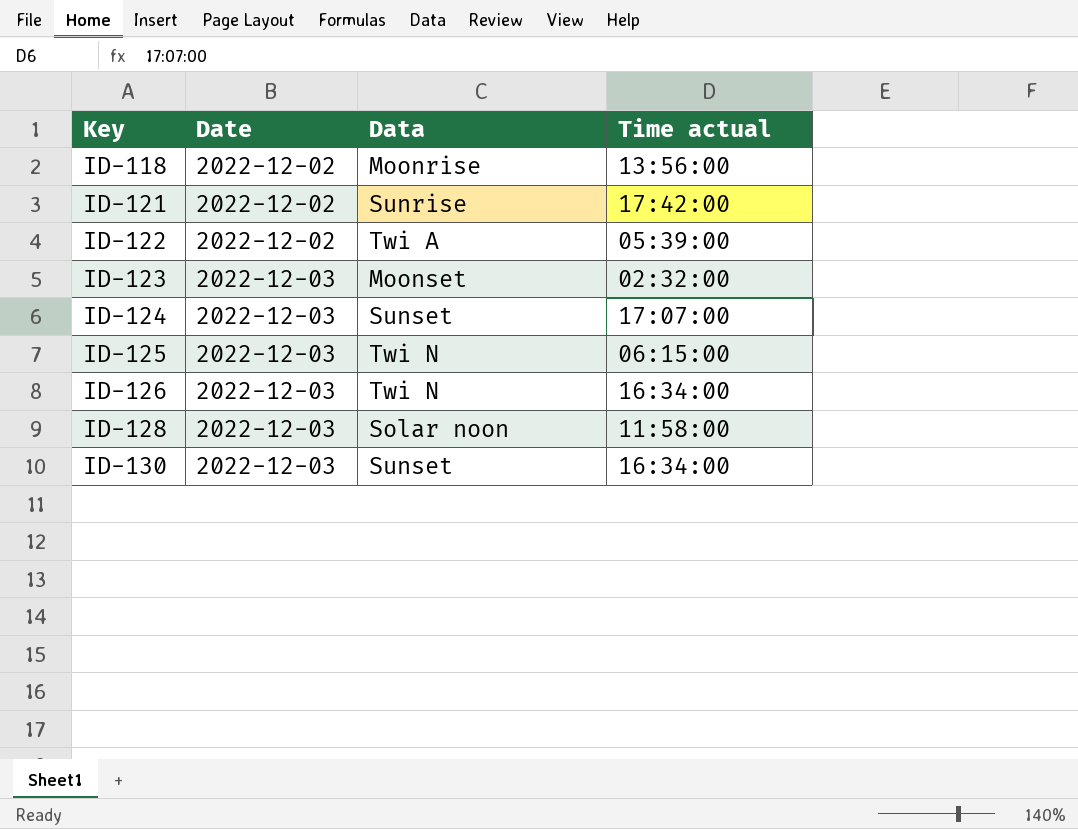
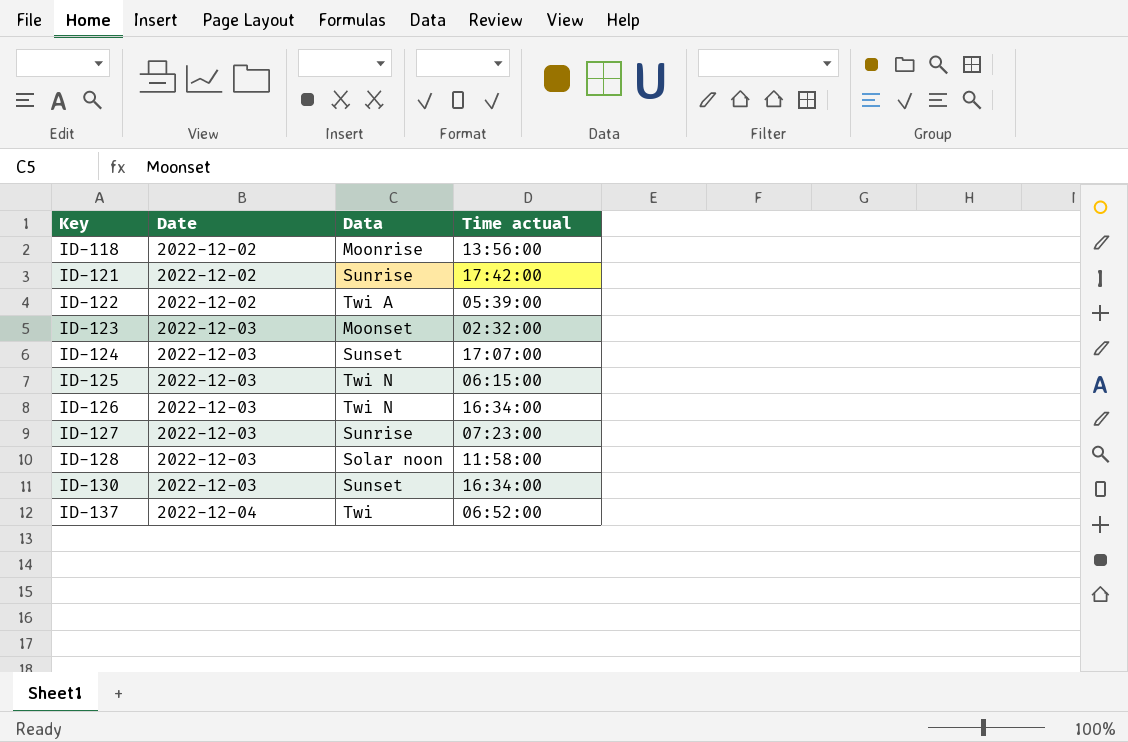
row ID-127: none -> 2022-12-03 | Sunrise | 07:23:00
row ID-137: none -> 2022-12-04 | Twi | 06:52:00

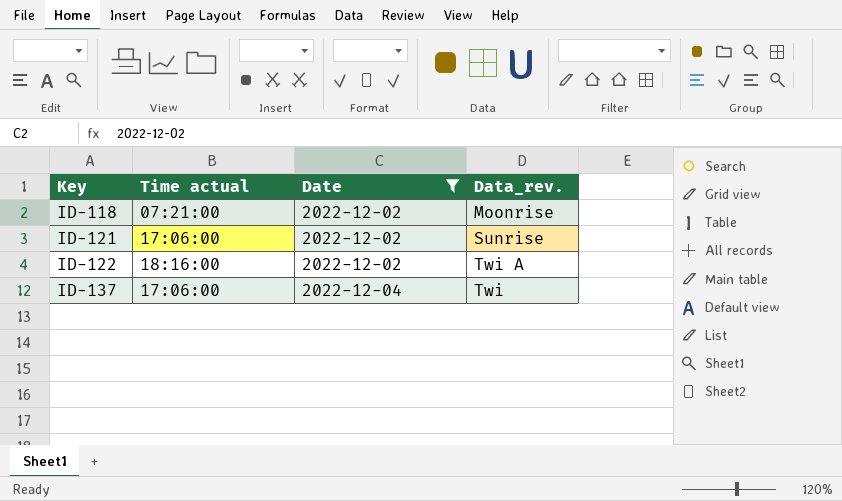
filter: none -> Date != 2022-12-03
column Time actual | position: 4 -> 2
column name: Data -> Data_rev.
ID-118 | Time actual: 13:56:00 -> 07:21:00
ID-121 | Time actual: 17:42:00 -> 17:06:00
ID-122 | Time actual: 05:39:00 -> 18:16:00
ID-137 | Time actual: 06:52:00 -> 17:06:00

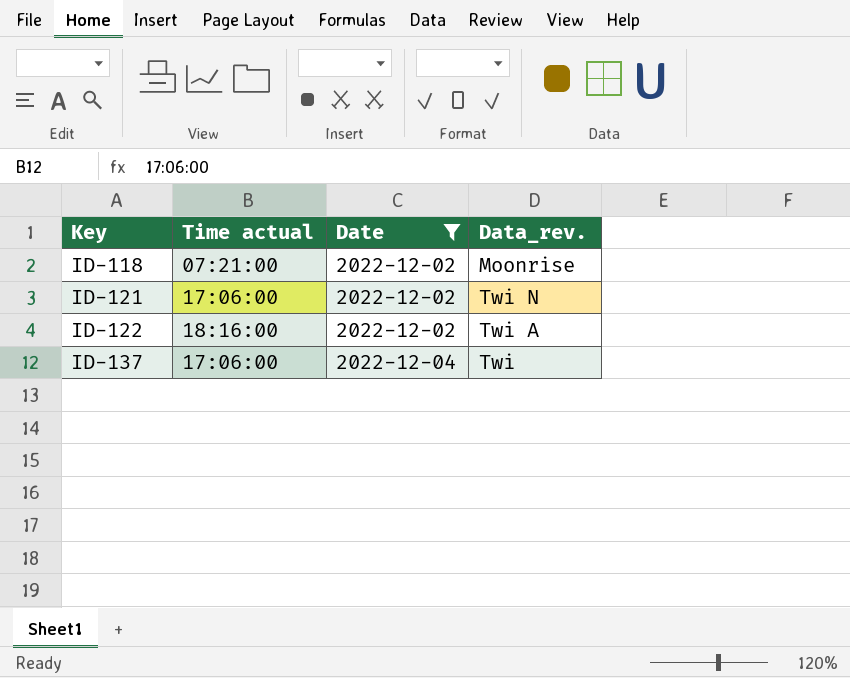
ID-121 | Data_rev.: Sunrise -> Twi N

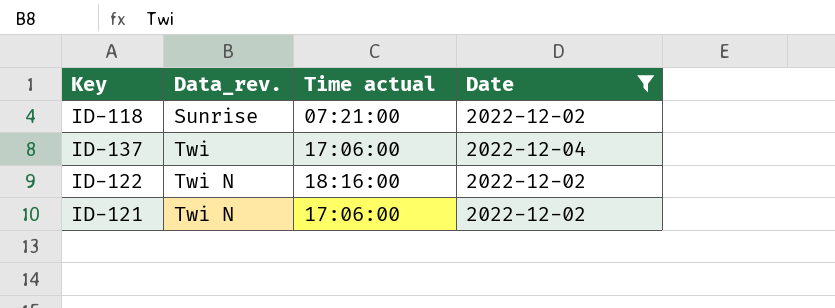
row order: Key ascending -> Data_rev. ascending
column Data_rev. | position: 4 -> 2
ID-118 | Data_rev.: Moonrise -> Sunrise
ID-122 | Data_rev.: Twi A -> Twi N

